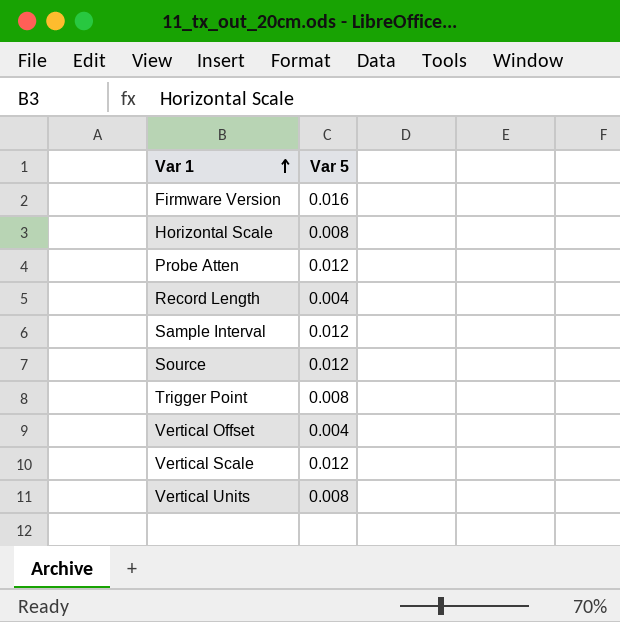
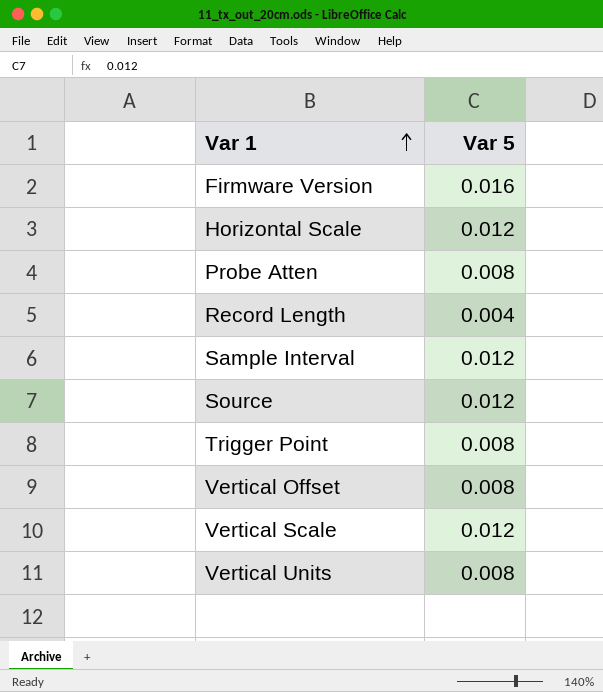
Horizontal Scale | Var 5: 0.008 -> 0.012
Probe Atten | Var 5: 0.012 -> 0.008
Vertical Offset | Var 5: 0.004 -> 0.008

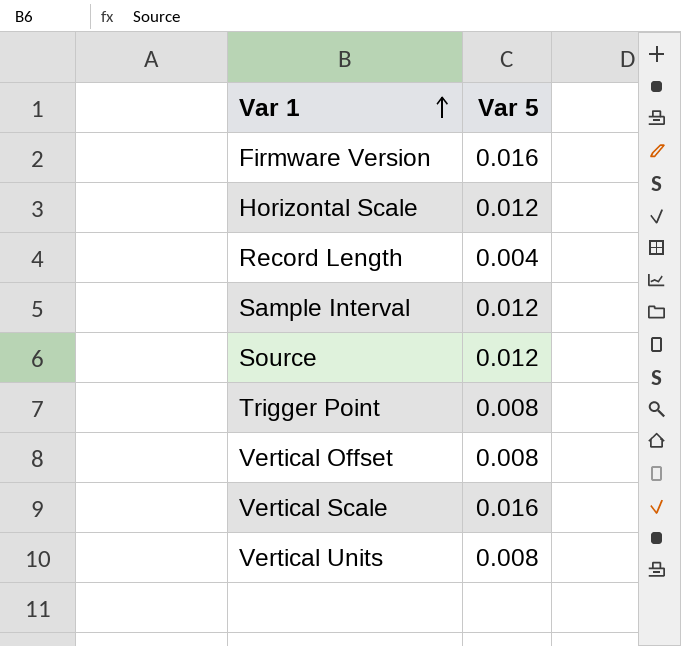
row Probe Atten: 0.008 -> none
Vertical Scale | Var 5: 0.012 -> 0.016

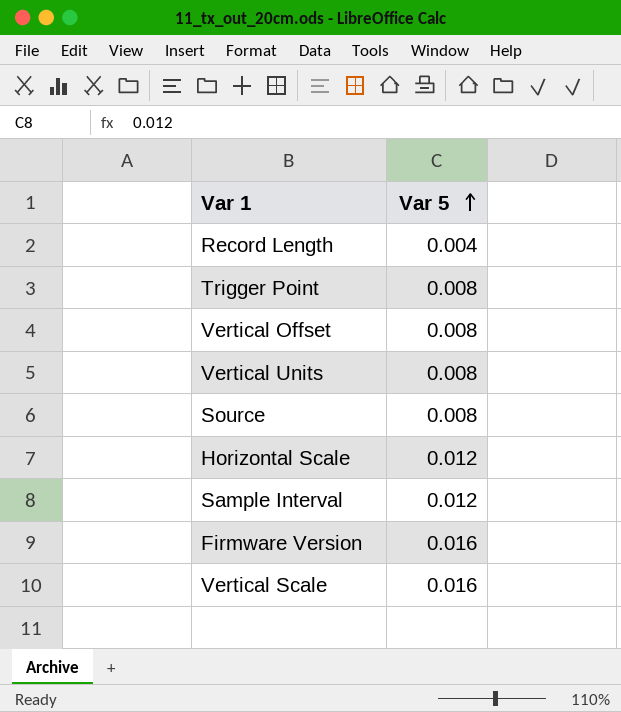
row order: Var 1 ascending -> Var 5 ascending
Source | Var 5: 0.012 -> 0.008

